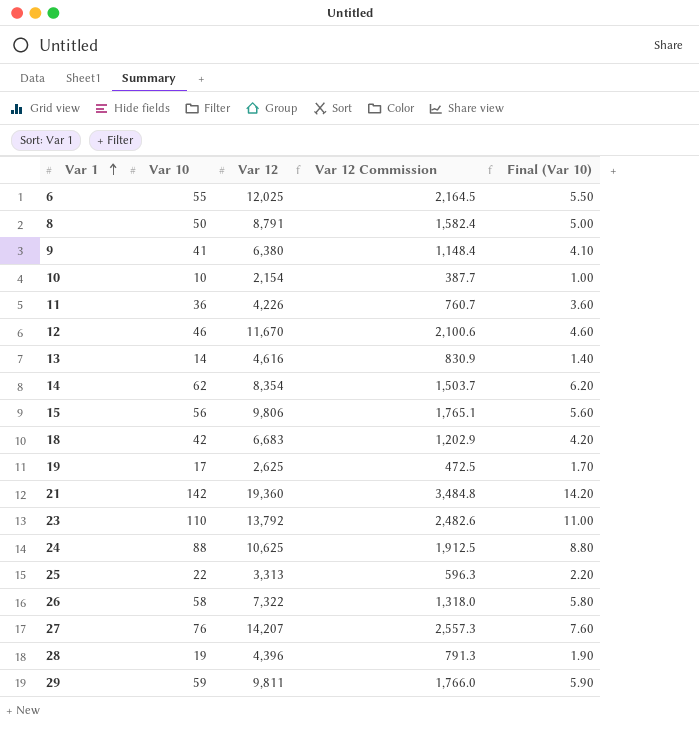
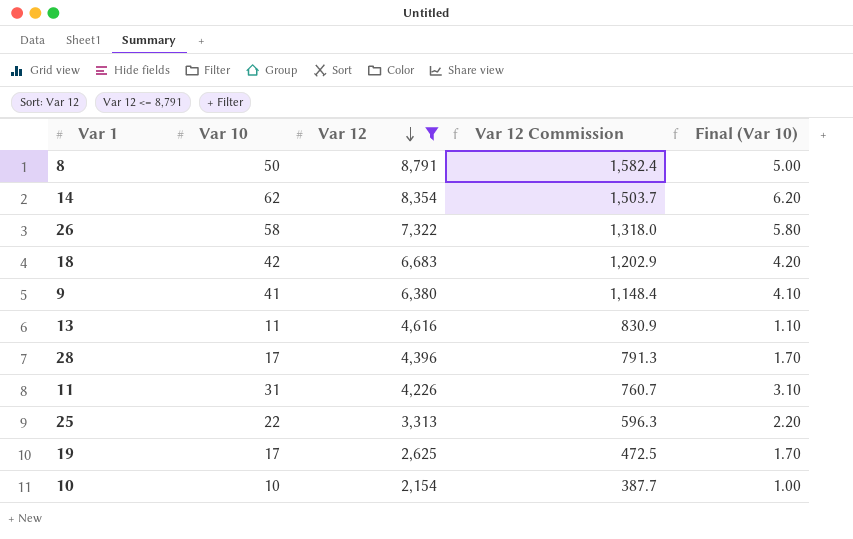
filter: none -> Var 12 <= 8,791
row order: Var 1 ascending -> Var 12 descending
13 | Var 10: 14 -> 11
13 | Final (Var 10): 1.40 -> 1.10
28 | Var 10: 19 -> 17
28 | Final (Var 10): 1.90 -> 1.70
11 | Var 10: 36 -> 31
11 | Final (Var 10): 3.60 -> 3.10

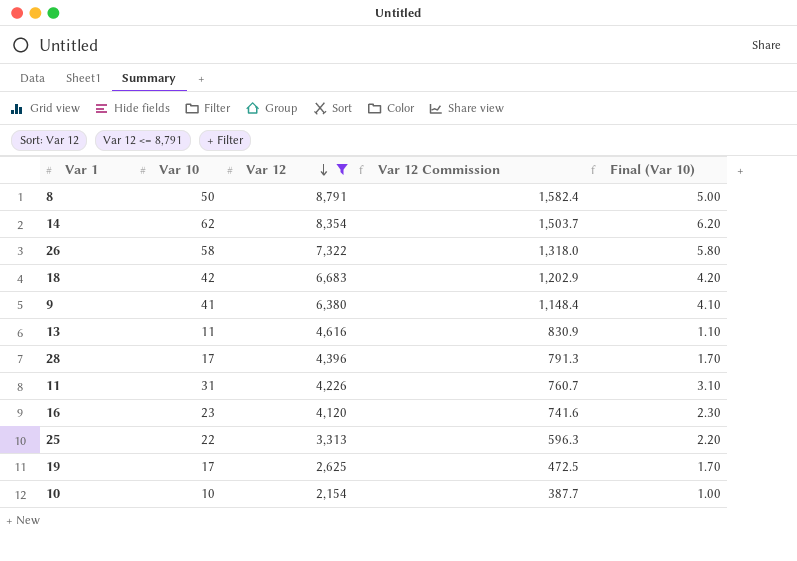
row 16: none -> 23 | 4,120 | 741.6 | 2.30

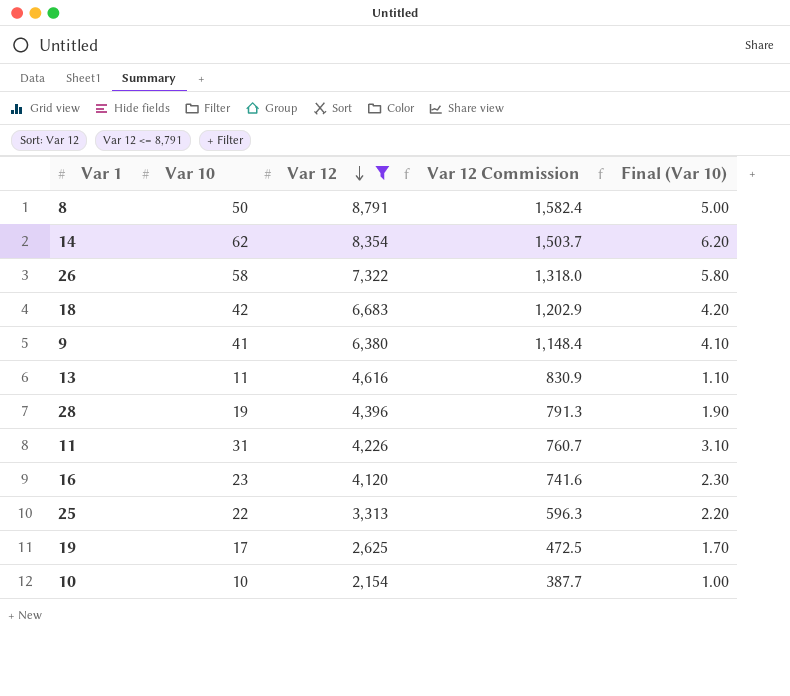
28 | Var 10: 17 -> 19
28 | Final (Var 10): 1.70 -> 1.90

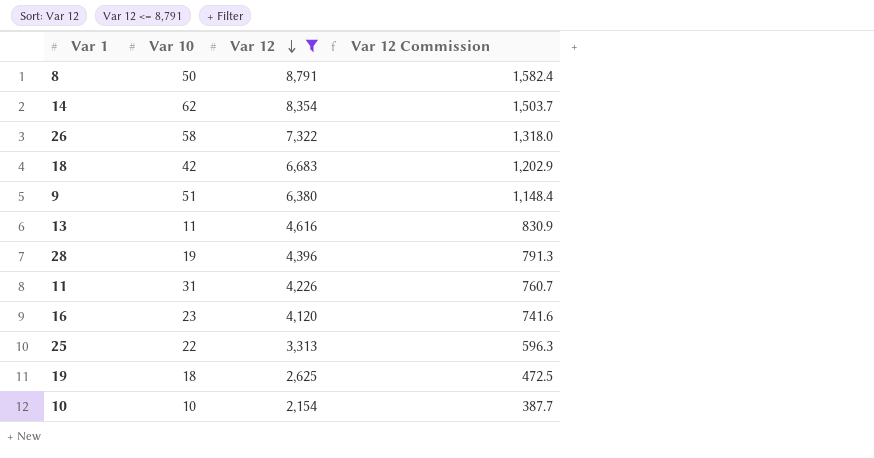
column Final (Var 10) | formula: [Var 10] * 0.1 -> none
9 | Var 10: 41 -> 51
19 | Var 10: 17 -> 18

